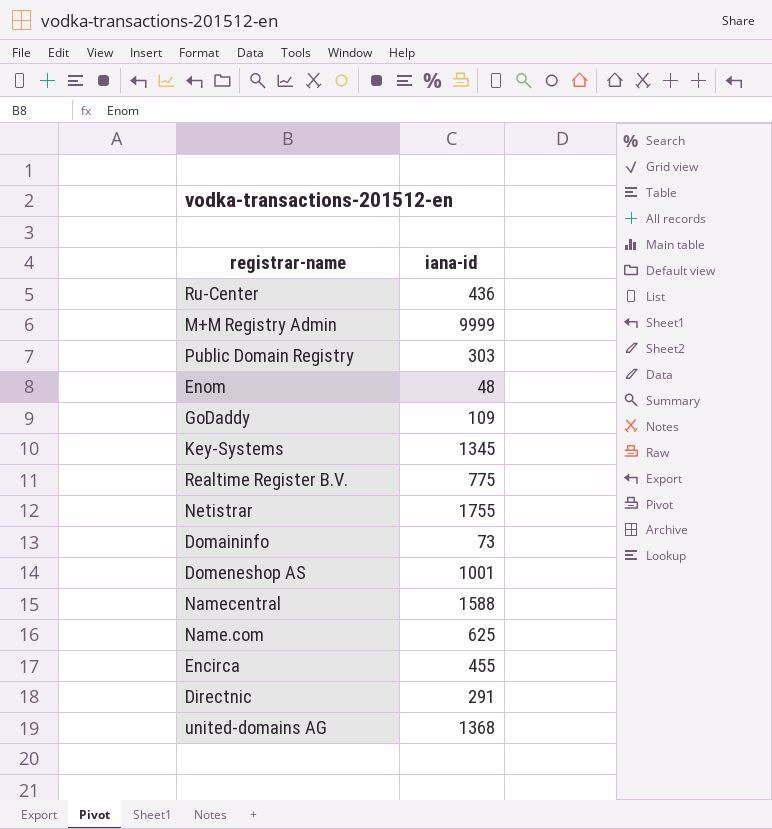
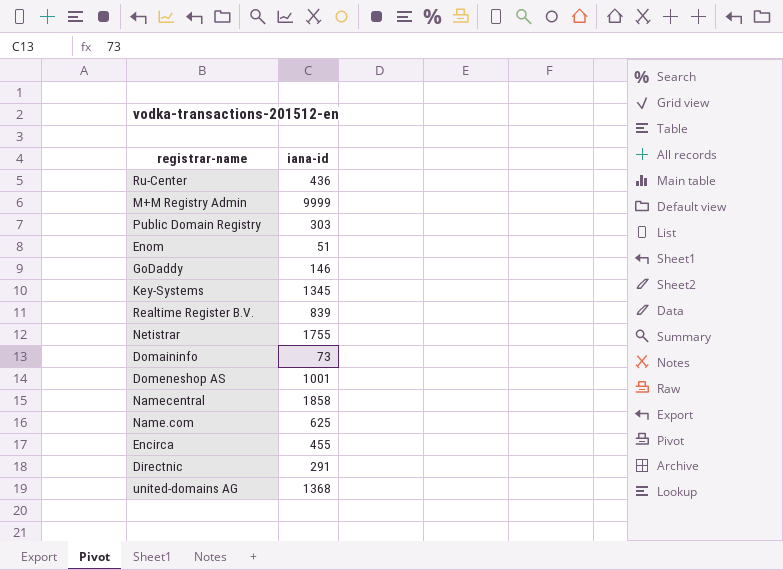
Enom | iana-id: 48 -> 51
GoDaddy | iana-id: 109 -> 146
Realtime Register B.V. | iana-id: 775 -> 839
Namecentral | iana-id: 1588 -> 1858

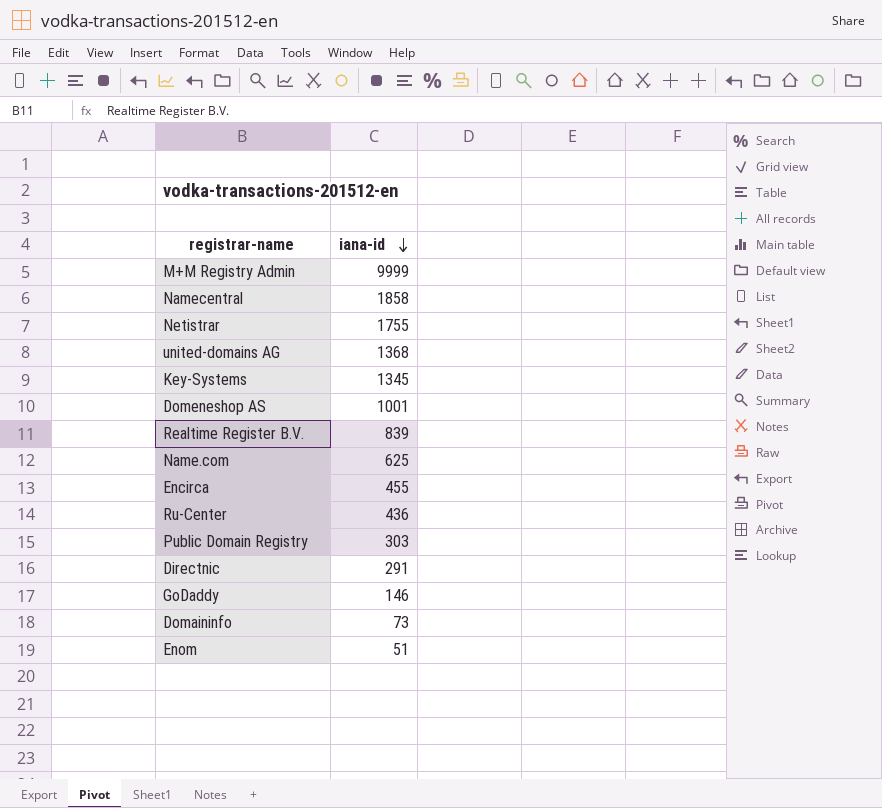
row order: none -> iana-id descending

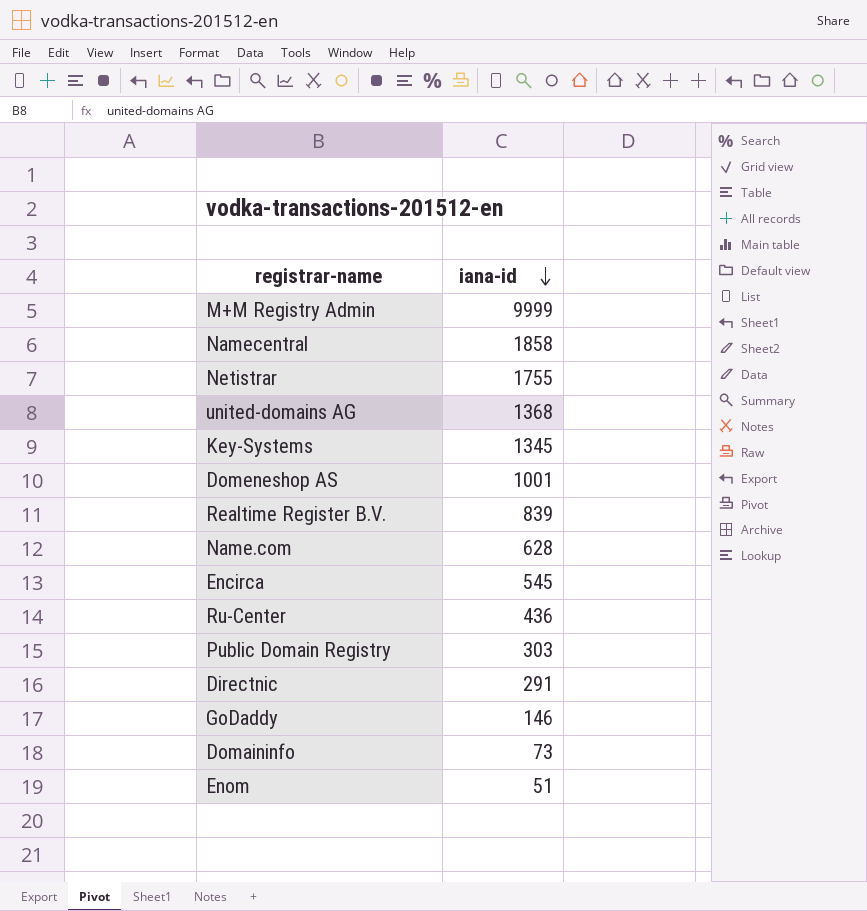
Name.com | iana-id: 625 -> 628
Encirca | iana-id: 455 -> 545

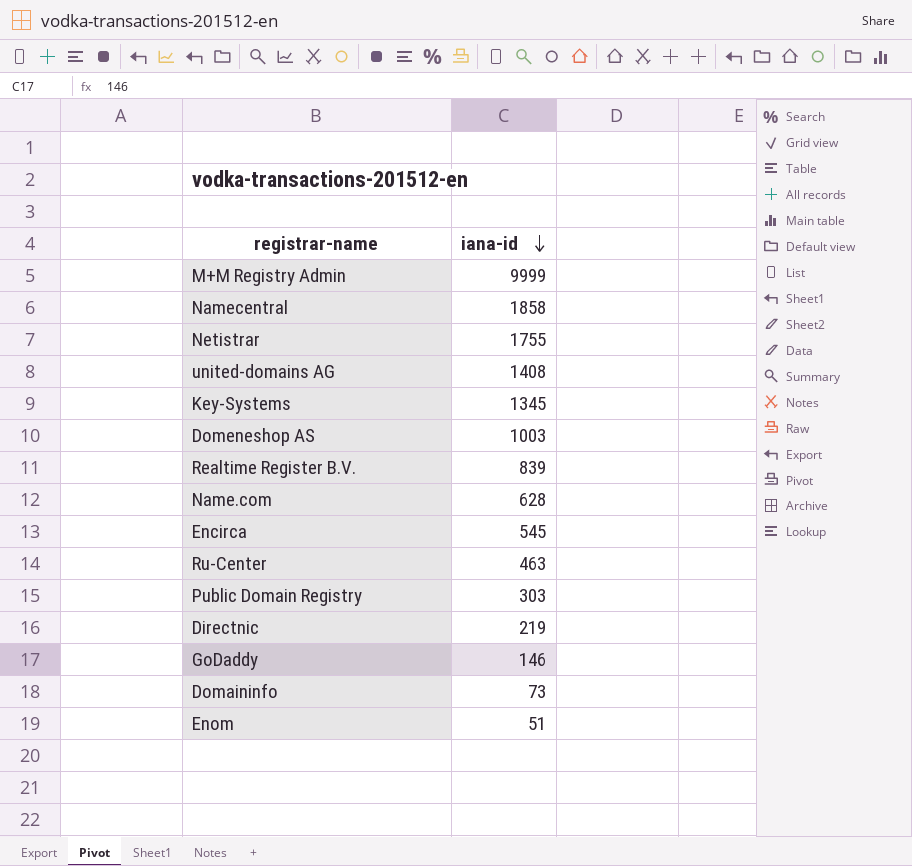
united-domains AG | iana-id: 1368 -> 1408
Domeneshop AS | iana-id: 1001 -> 1003
Ru-Center | iana-id: 436 -> 463
Directnic | iana-id: 291 -> 219

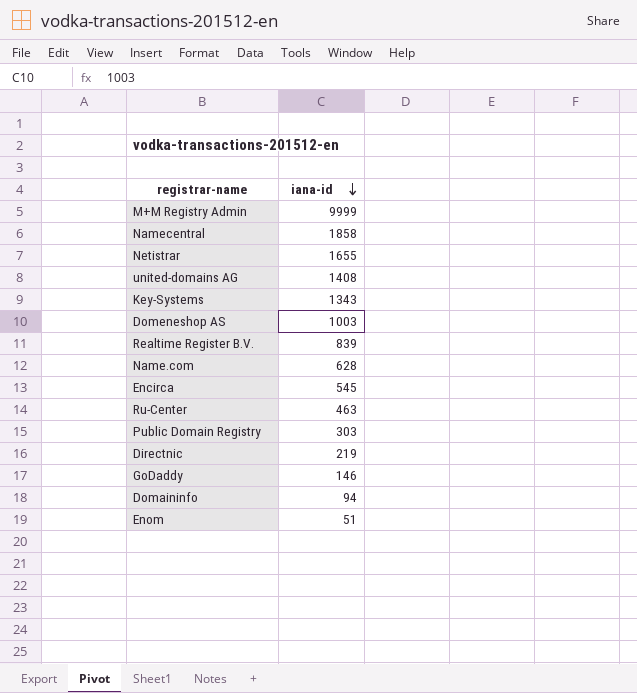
Netistrar | iana-id: 1755 -> 1655
Key-Systems | iana-id: 1345 -> 1343
Domaininfo | iana-id: 73 -> 94

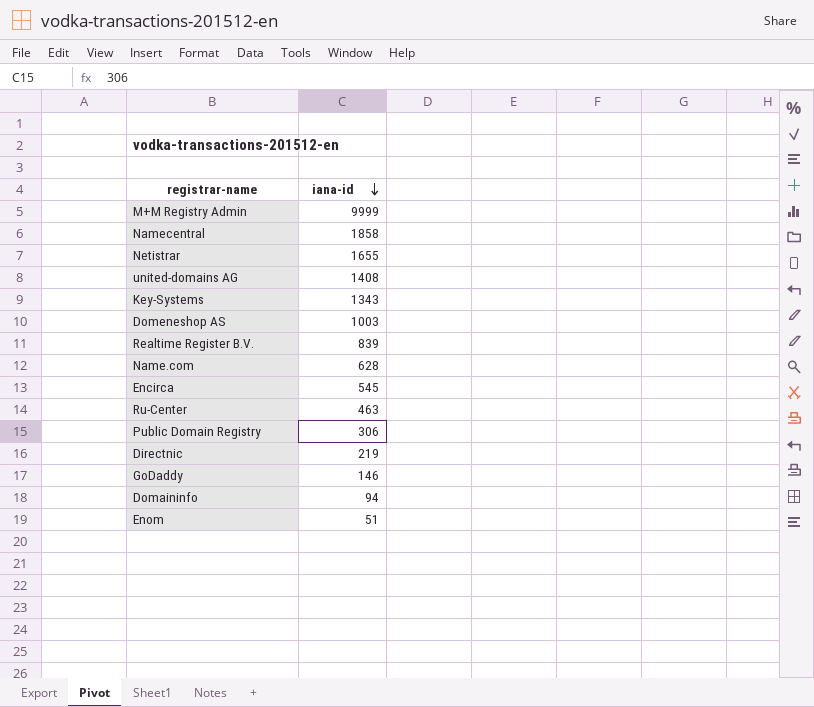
Public Domain Registry | iana-id: 303 -> 306

